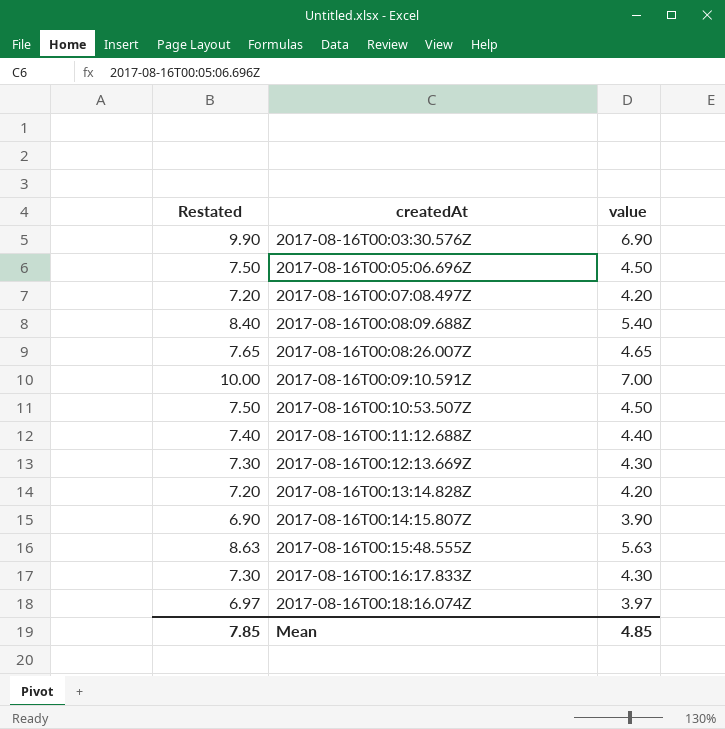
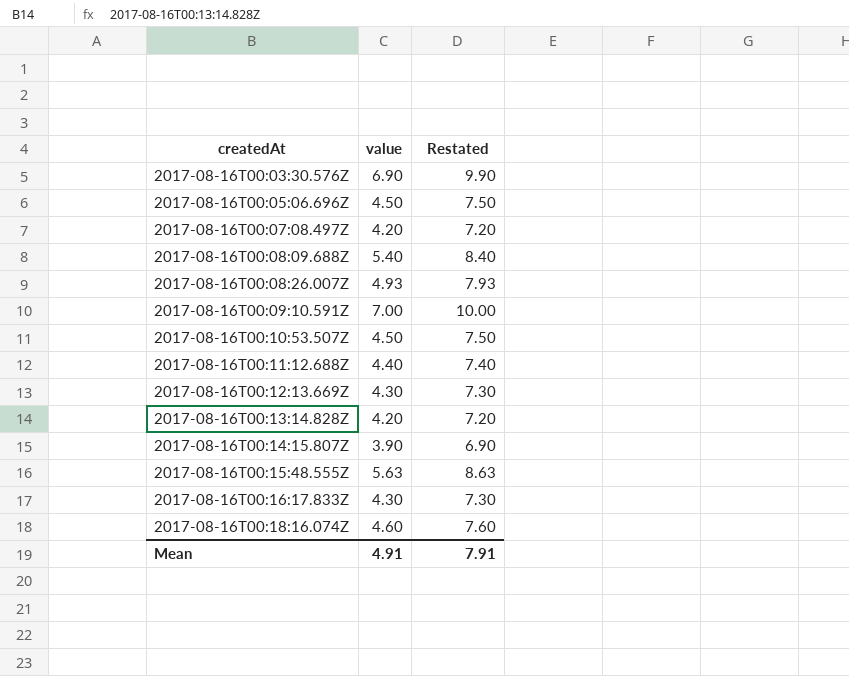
column Restated | position: 1 -> 3
2017-08-16T00:08:26.007Z | value: 4.65 -> 4.93
2017-08-16T00:08:26.007Z | Restated: 7.65 -> 7.93
2017-08-16T00:18:16.074Z | value: 3.97 -> 4.60
2017-08-16T00:18:16.074Z | Restated: 6.97 -> 7.60
Mean | value: 4.85 -> 4.91
Mean | Restated: 7.85 -> 7.91

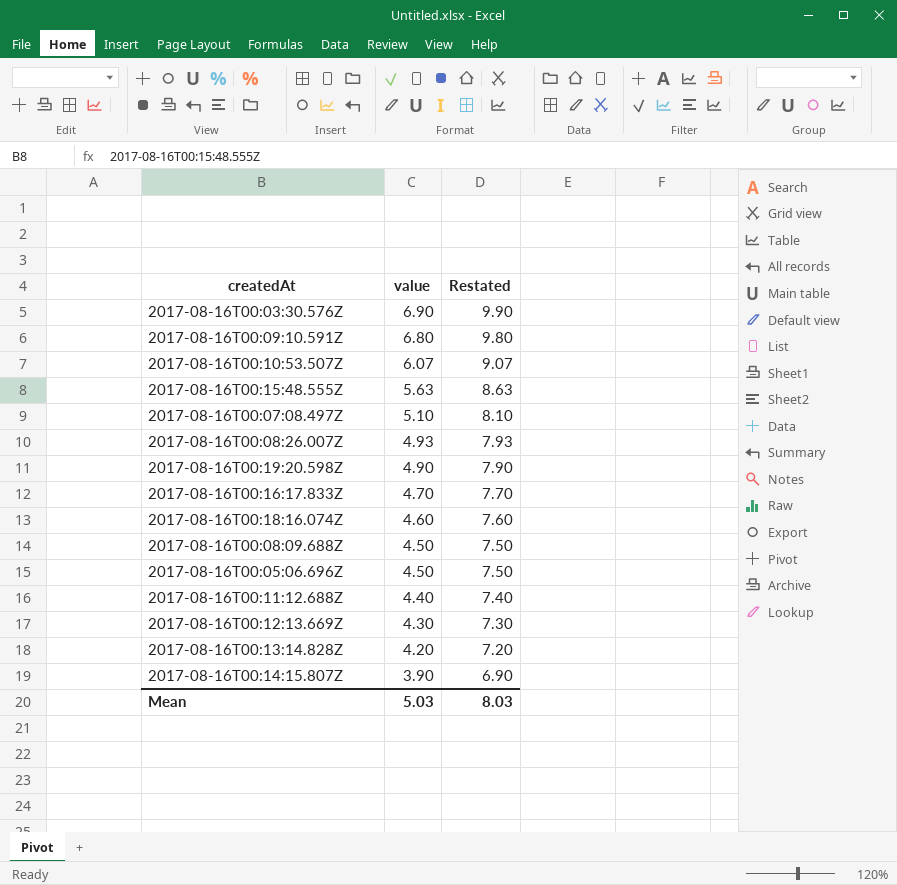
row order: createdAt ascending -> value descending
2017-08-16T00:09:10.591Z | value: 7.00 -> 6.80
2017-08-16T00:09:10.591Z | Restated: 10.00 -> 9.80
2017-08-16T00:10:53.507Z | value: 4.50 -> 6.07
2017-08-16T00:10:53.507Z | Restated: 7.50 -> 9.07
2017-08-16T00:07:08.497Z | value: 4.20 -> 5.10
2017-08-16T00:07:08.497Z | Restated: 7.20 -> 8.10
row 2017-08-16T00:19:20.598Z: none -> 4.90 | 7.90
2017-08-16T00:16:17.833Z | value: 4.30 -> 4.70
2017-08-16T00:16:17.833Z | Restated: 7.30 -> 7.70
2017-08-16T00:08:09.688Z | value: 5.40 -> 4.50
2017-08-16T00:08:09.688Z | Restated: 8.40 -> 7.50
Mean | value: 4.91 -> 5.03
Mean | Restated: 7.91 -> 8.03

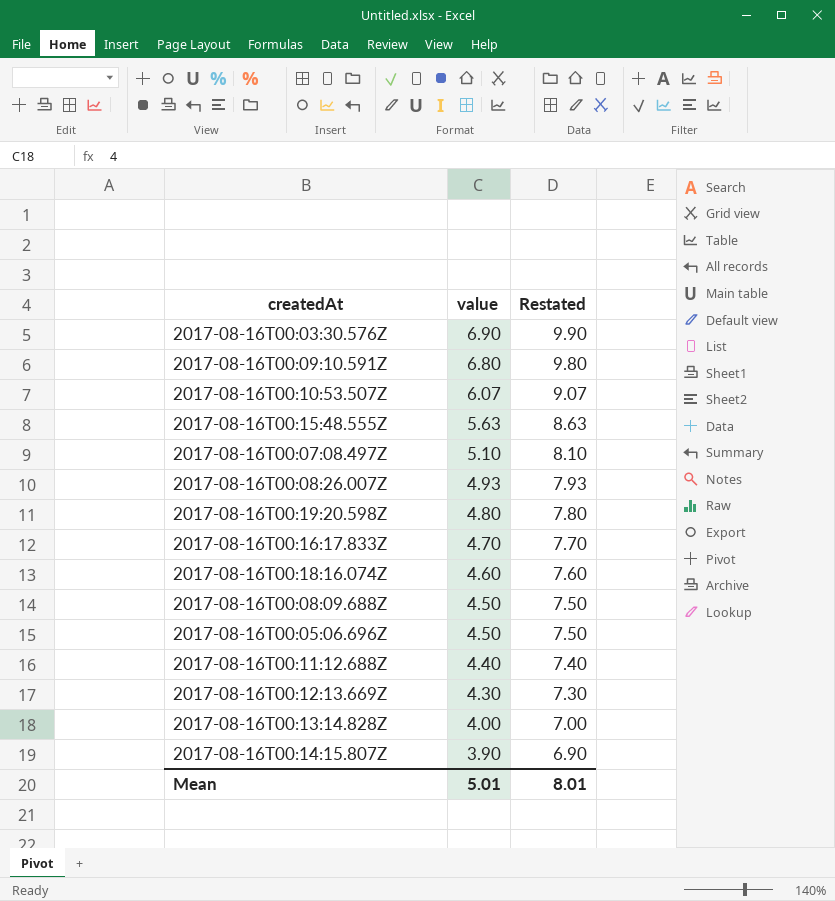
2017-08-16T00:19:20.598Z | value: 4.90 -> 4.80
2017-08-16T00:19:20.598Z | Restated: 7.90 -> 7.80
2017-08-16T00:13:14.828Z | value: 4.20 -> 4.00
2017-08-16T00:13:14.828Z | Restated: 7.20 -> 7.00
Mean | value: 5.03 -> 5.01
Mean | Restated: 8.03 -> 8.01

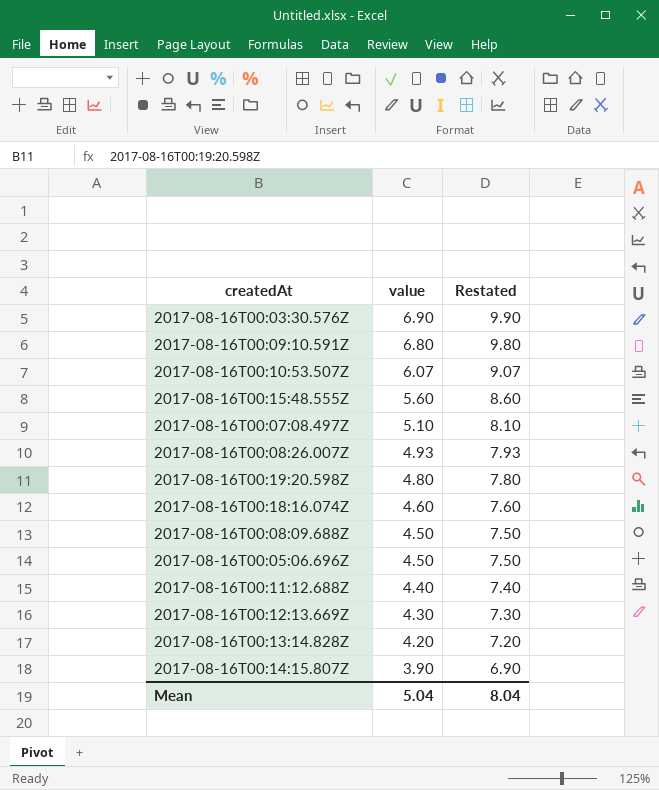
row 2017-08-16T00:16:17.833Z: 4.70 | 7.70 -> none
2017-08-16T00:15:48.555Z | value: 5.63 -> 5.60
2017-08-16T00:15:48.555Z | Restated: 8.63 -> 8.60
2017-08-16T00:13:14.828Z | value: 4.00 -> 4.20
2017-08-16T00:13:14.828Z | Restated: 7.00 -> 7.20
Mean | value: 5.01 -> 5.04
Mean | Restated: 8.01 -> 8.04

